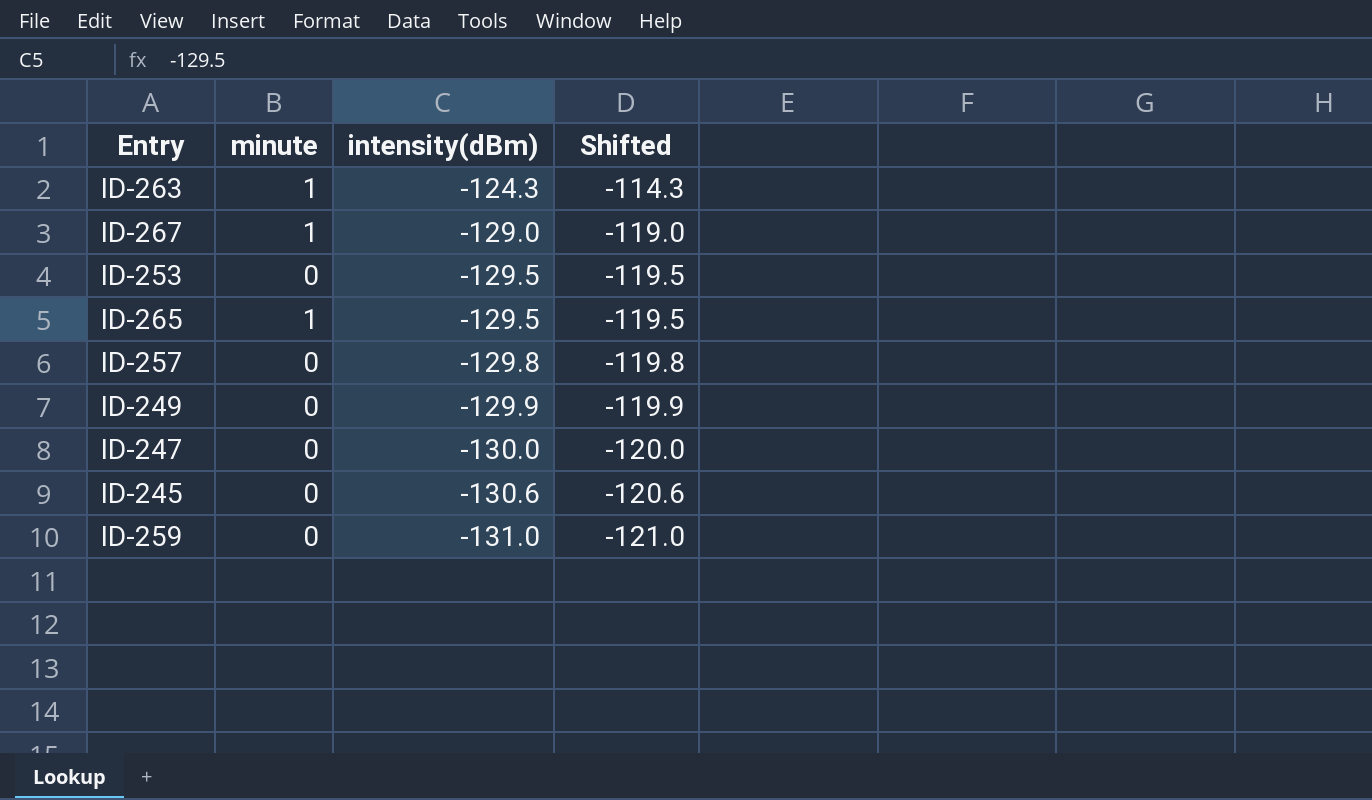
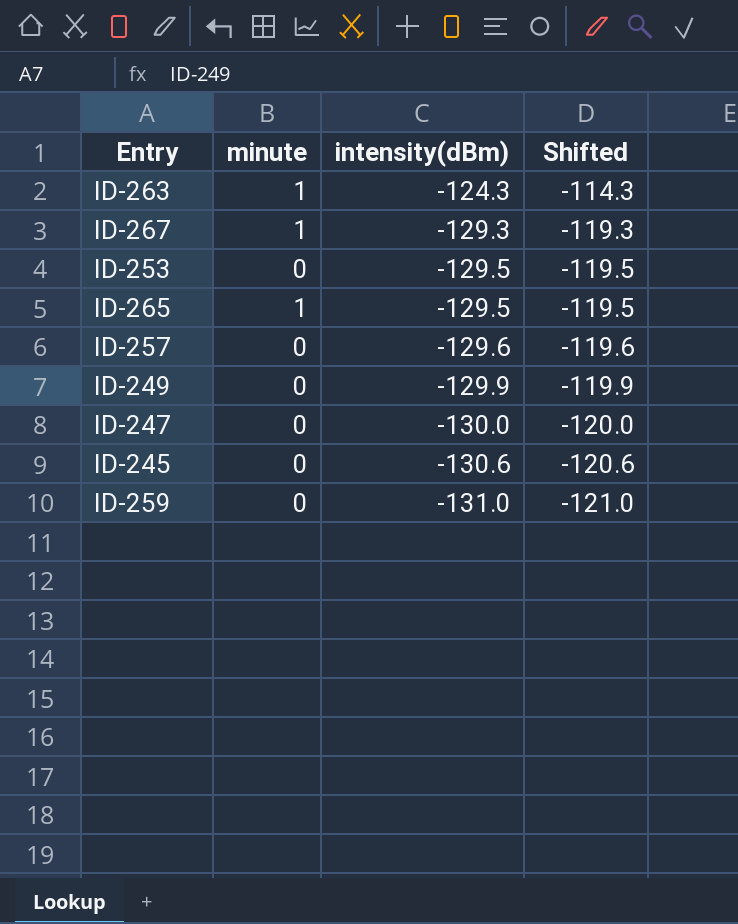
ID-267 | intensity(dBm): -129.0 -> -129.3
ID-267 | Shifted: -119.0 -> -119.3
ID-257 | intensity(dBm): -129.8 -> -129.6
ID-257 | Shifted: -119.8 -> -119.6

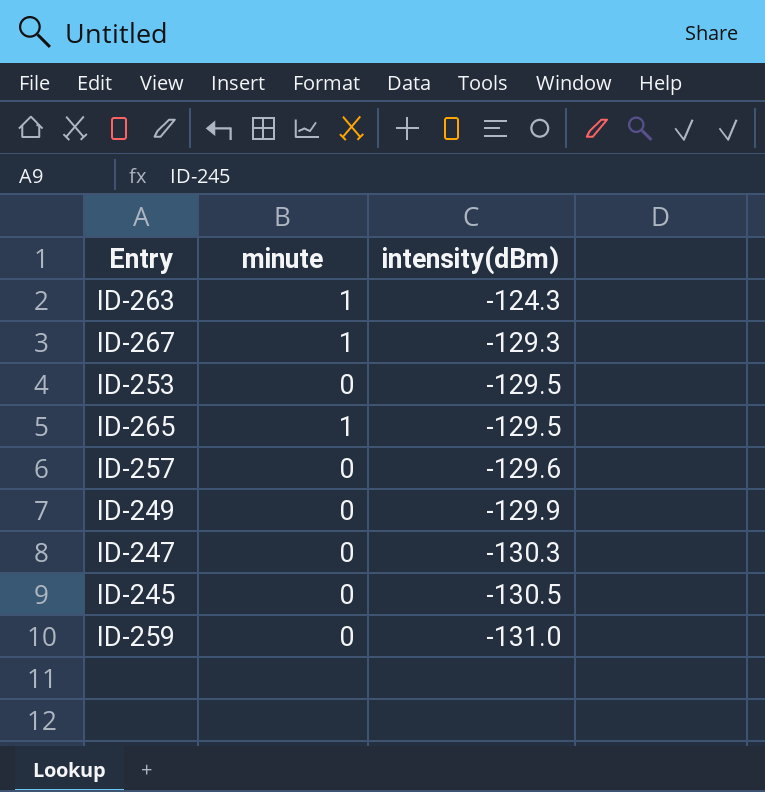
column Shifted | formula: [intensity(dBm)] + 10 -> none
ID-247 | intensity(dBm): -130.0 -> -130.3
ID-245 | intensity(dBm): -130.6 -> -130.5

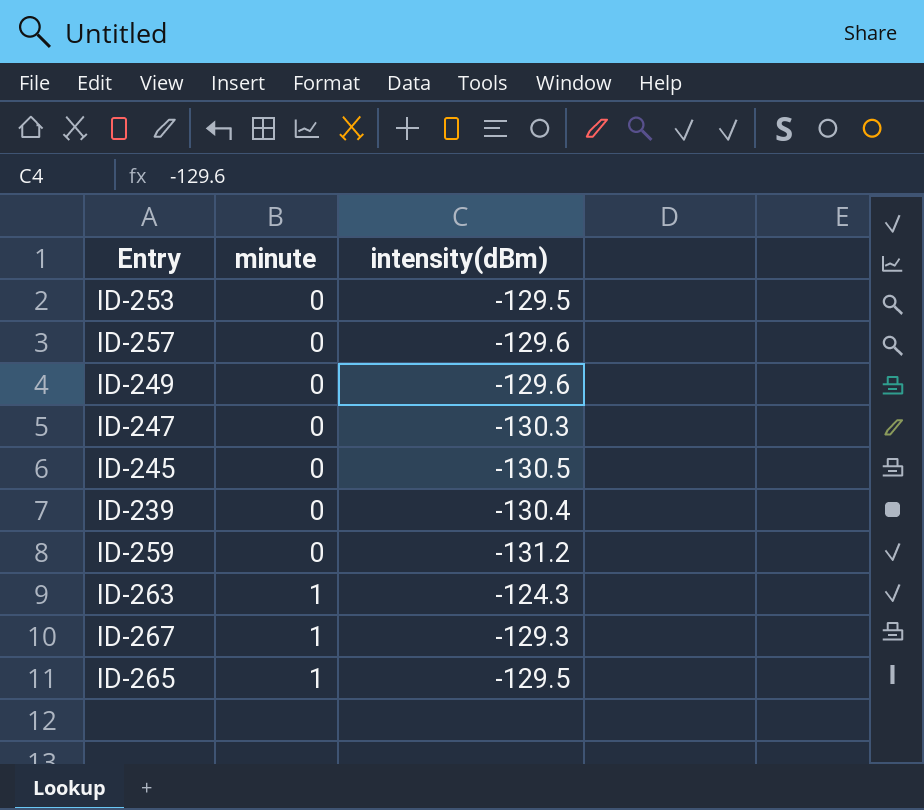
row order: intensity(dBm) descending -> minute ascending
ID-249 | intensity(dBm): -129.9 -> -129.6
row ID-239: none -> 0 | -130.4
ID-259 | intensity(dBm): -131.0 -> -131.2

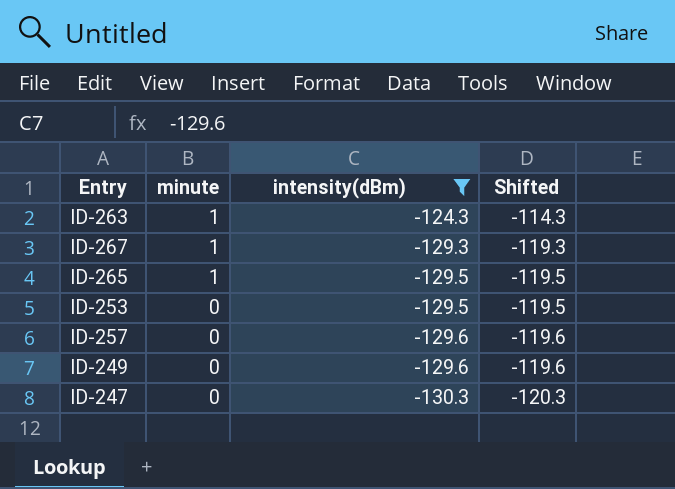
filter: none -> intensity(dBm) >= -130.3
row order: minute ascending -> minute descending
column Shifted | formula: none -> [intensity(dBm)] + 10

